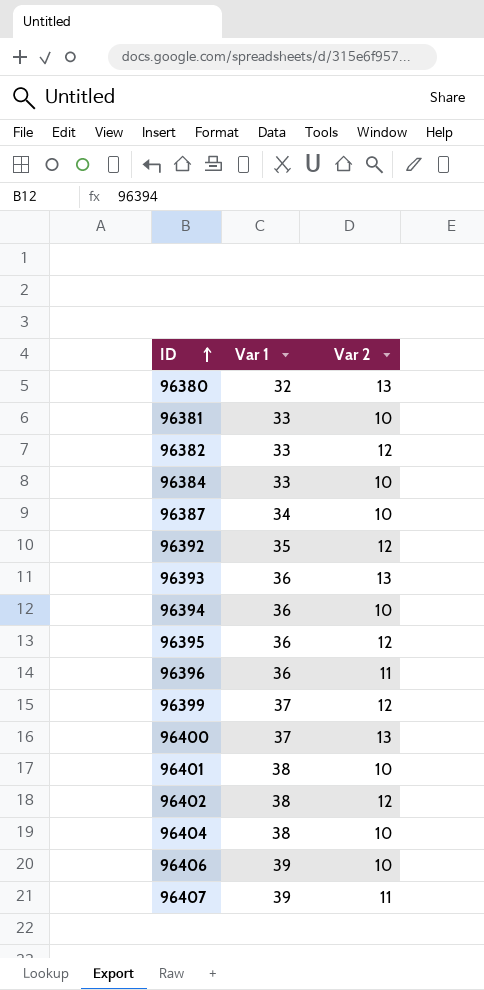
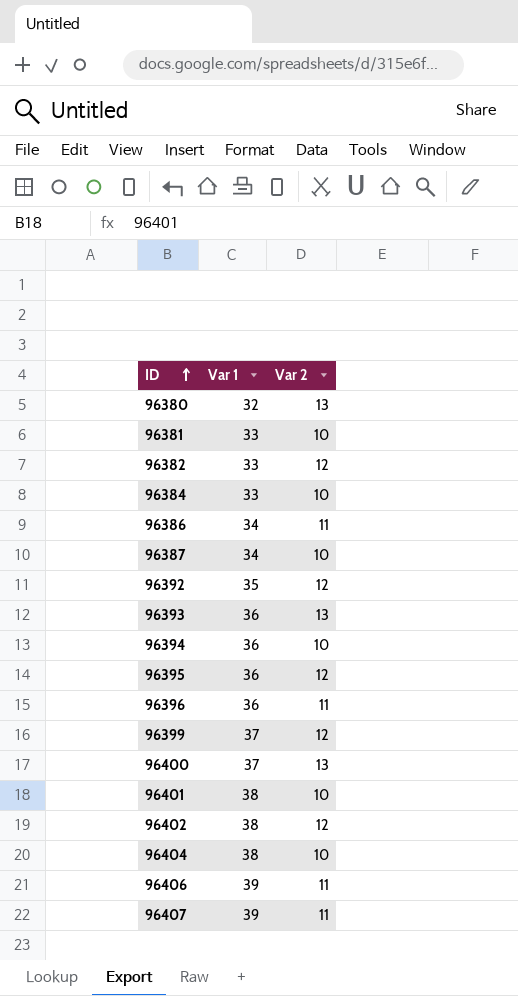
row 96386: none -> 34 | 11
96406 | Var 2: 10 -> 11

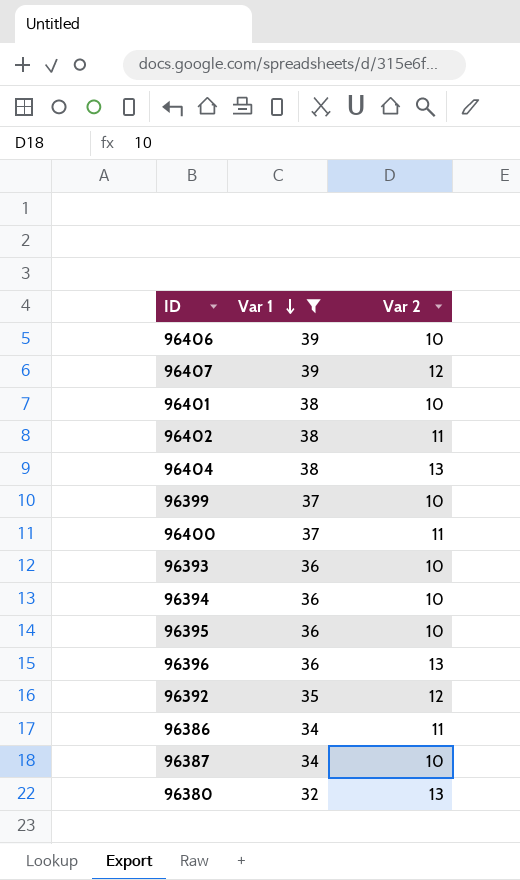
filter: none -> Var 1 != 33
row order: ID ascending -> Var 1 descending
96406 | Var 2: 11 -> 10
96407 | Var 2: 11 -> 12
96402 | Var 2: 12 -> 11
96404 | Var 2: 10 -> 13
96399 | Var 2: 12 -> 10
96400 | Var 2: 13 -> 11
96393 | Var 2: 13 -> 10
96395 | Var 2: 12 -> 10
96396 | Var 2: 11 -> 13

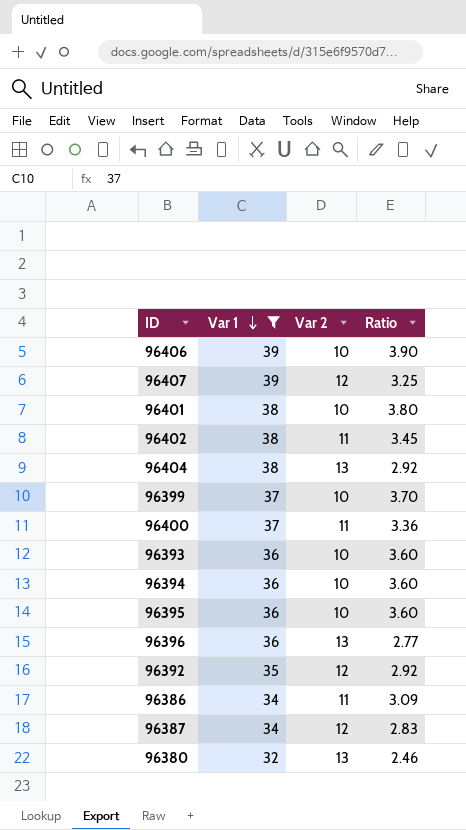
column Ratio | formula: none -> [Var 1] / [Var 2]
96387 | Var 2: 10 -> 12

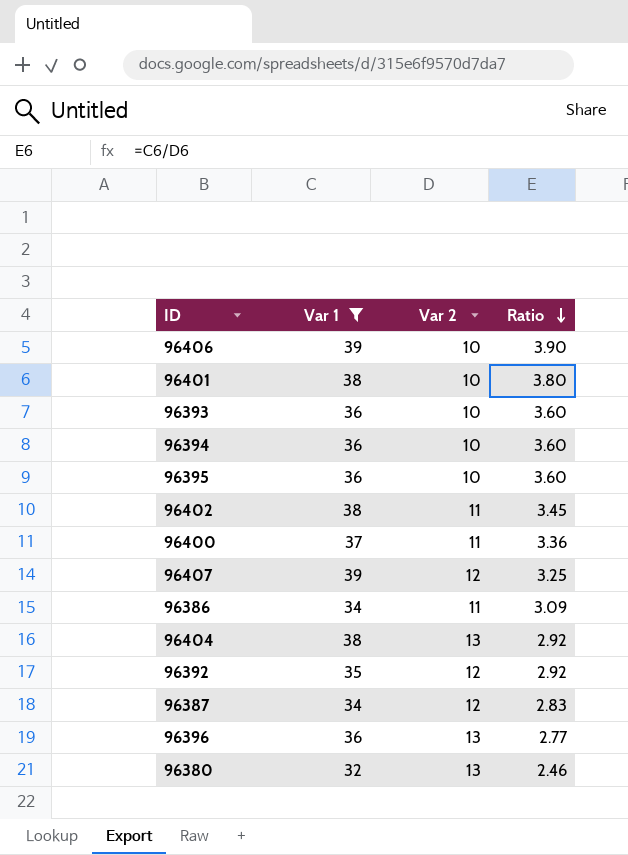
row order: Var 1 descending -> Ratio descending
row 96399: 37 | 10 | 3.70 -> none

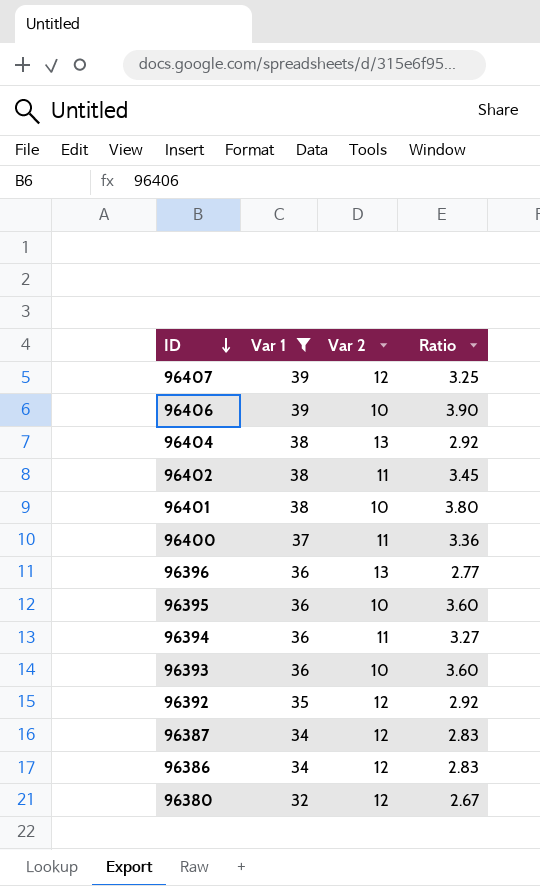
row order: Ratio descending -> ID descending
96394 | Var 2: 10 -> 11
96394 | Ratio: 3.60 -> 3.27
96386 | Var 2: 11 -> 12
96386 | Ratio: 3.09 -> 2.83
96380 | Var 2: 13 -> 12
96380 | Ratio: 2.46 -> 2.67

